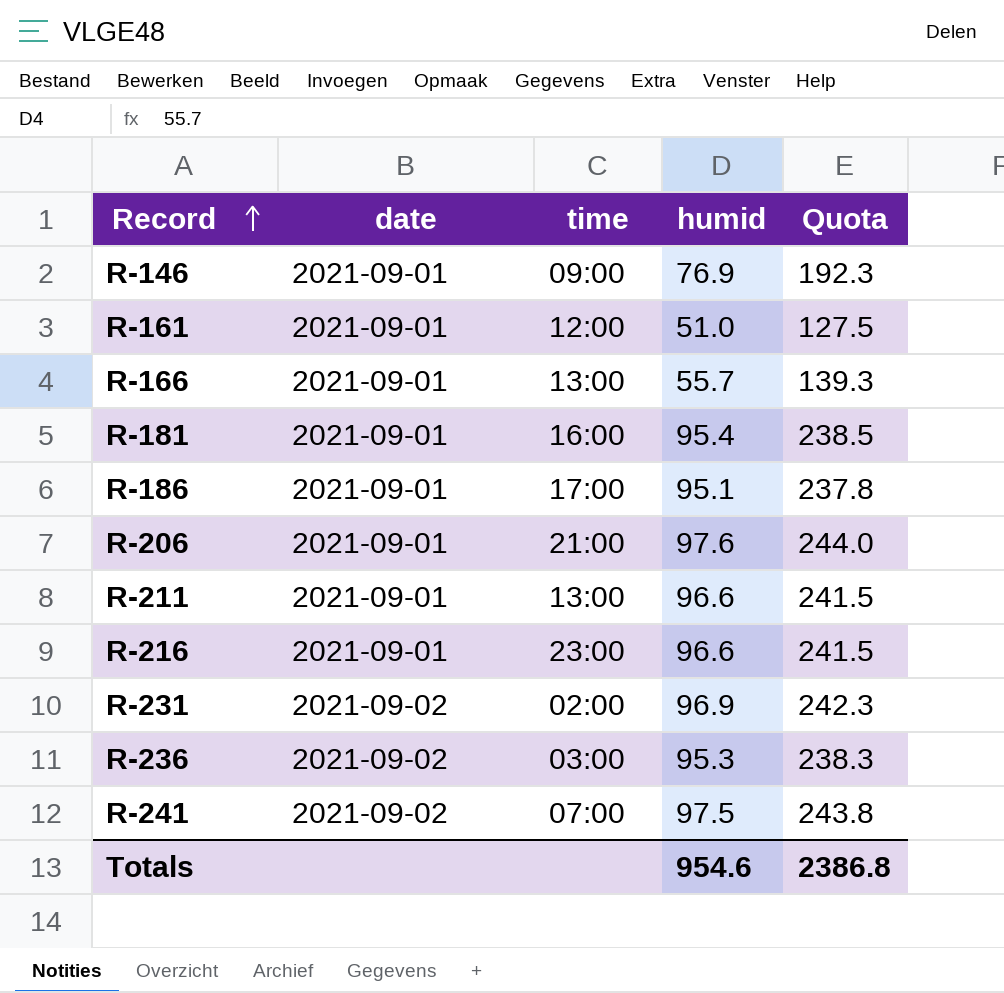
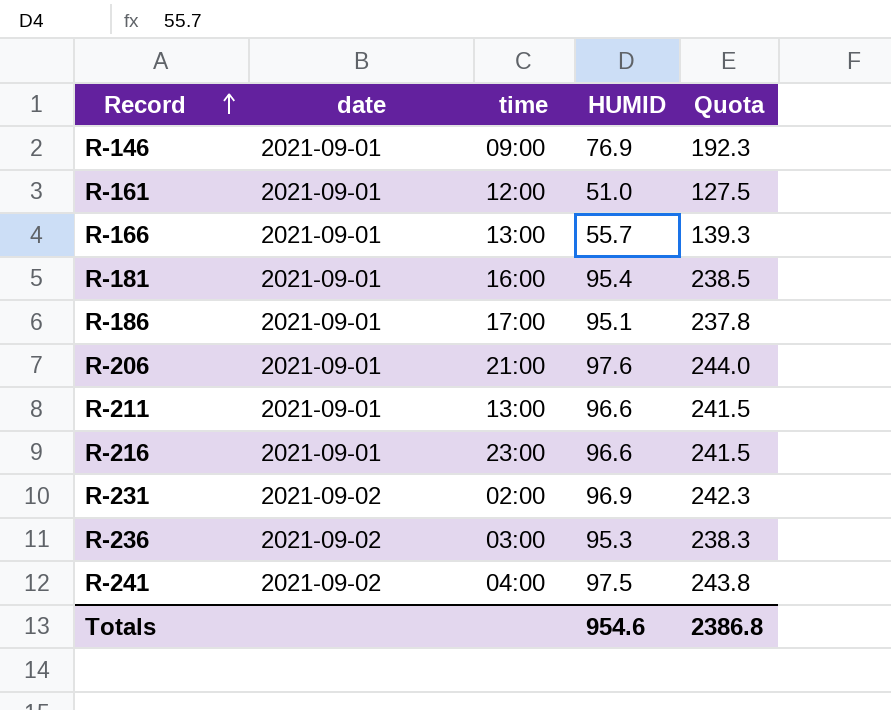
column name: humid -> HUMID
R-241 | time: 07:00 -> 04:00

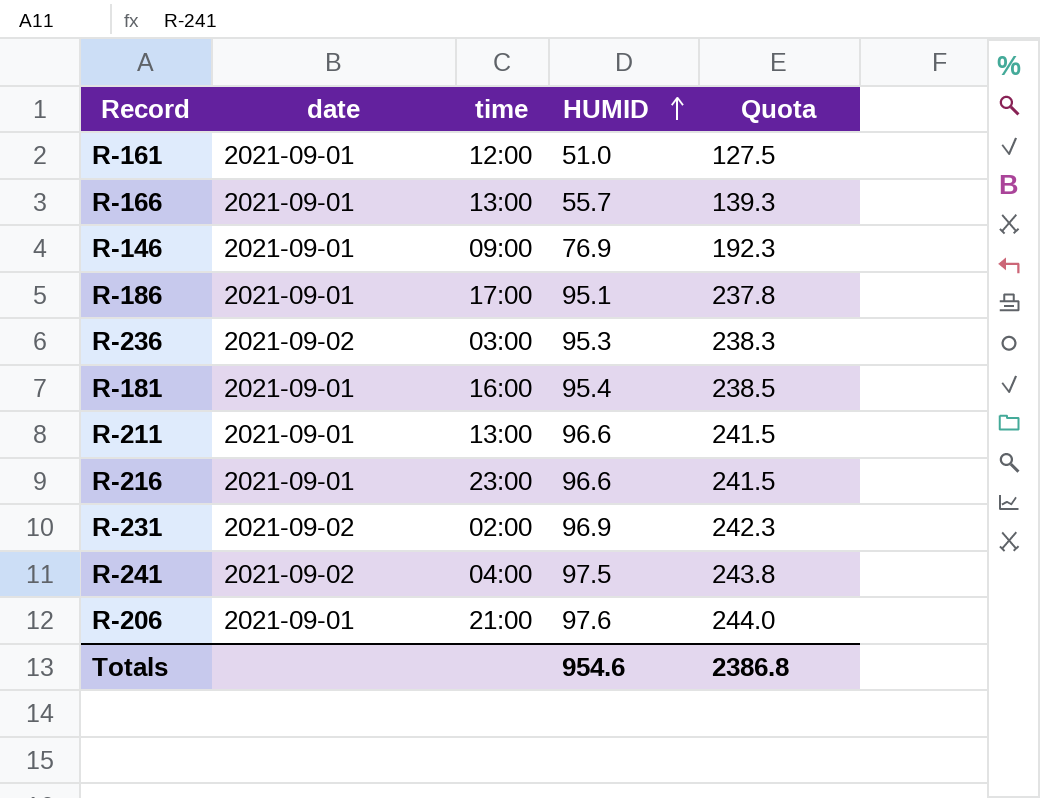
row order: Record ascending -> HUMID ascending

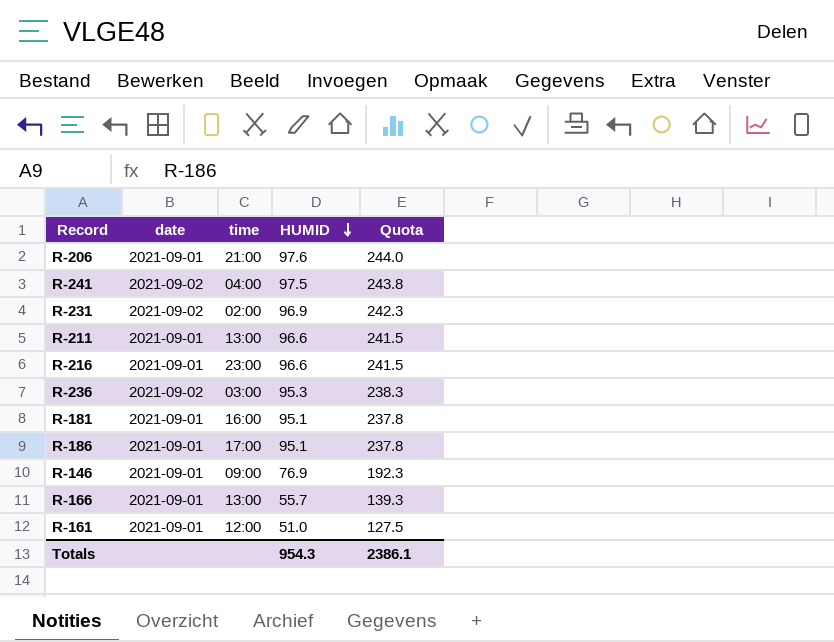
row order: HUMID ascending -> HUMID descending
R-181 | HUMID: 95.4 -> 95.1
R-181 | Quota: 238.5 -> 237.8
Totals | HUMID: 954.6 -> 954.3
Totals | Quota: 2386.8 -> 2386.1

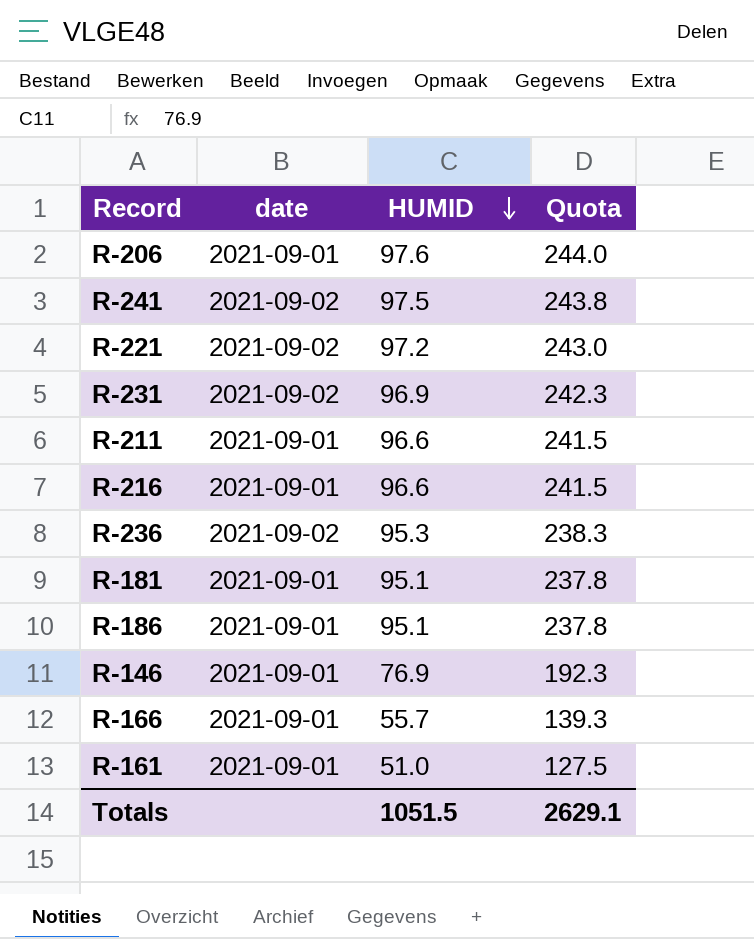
column time | position: 3 -> none
row R-221: none -> 2021-09-02 | 97.2 | 243.0
Totals | HUMID: 954.3 -> 1051.5
Totals | Quota: 2386.1 -> 2629.1

